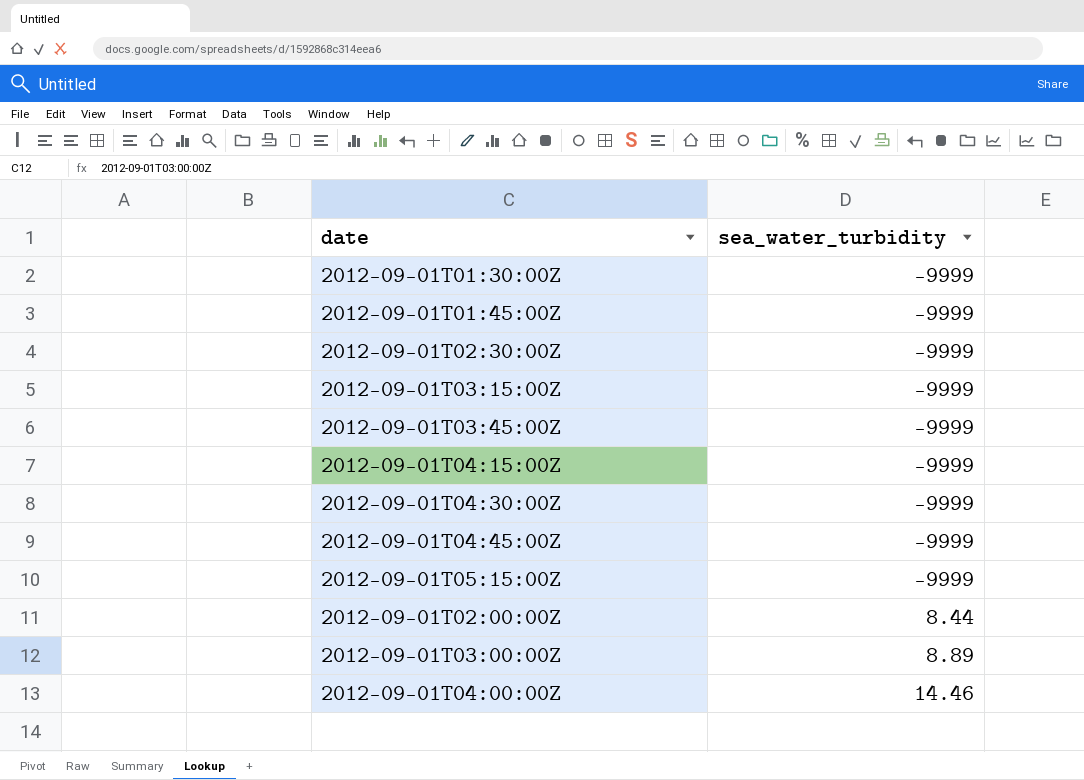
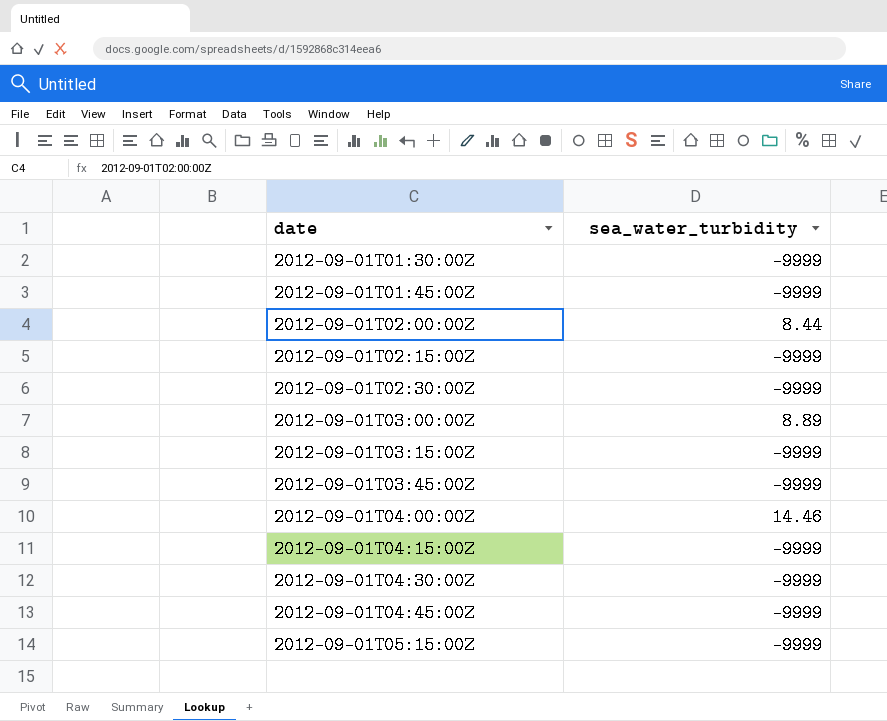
row order: sea_water_turbidity ascending -> date ascending
row 2012-09-01T02:15:00Z: none -> -9999

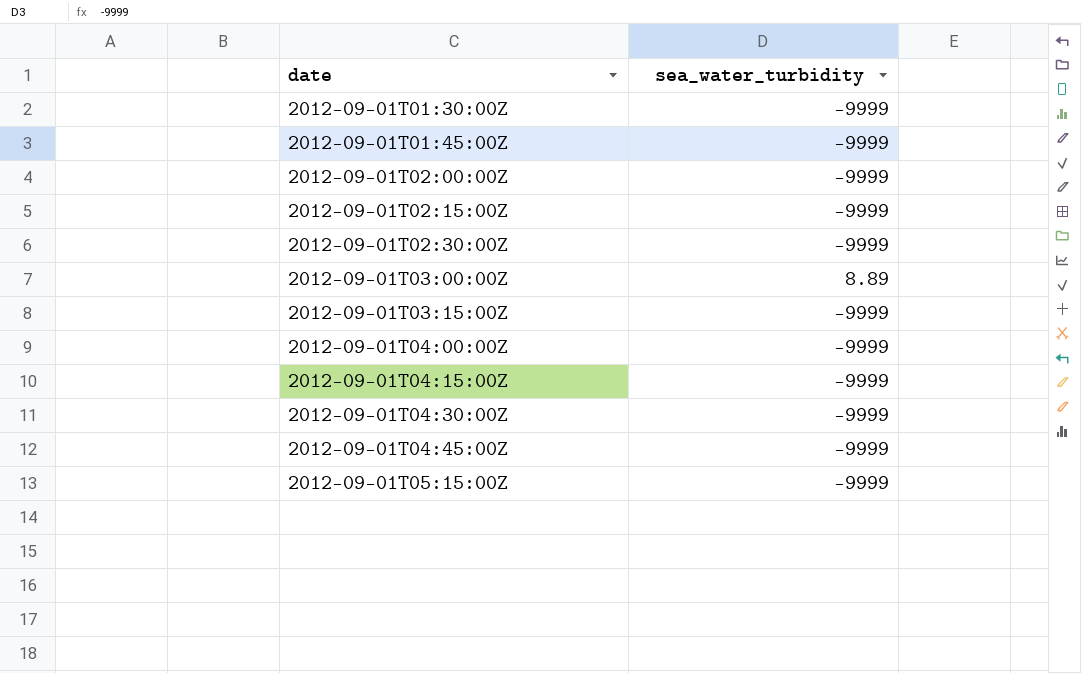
row 2012-09-01T03:45:00Z: -9999 -> none
2012-09-01T02:00:00Z | sea_water_turbidity: 8.44 -> -9999
2012-09-01T04:00:00Z | sea_water_turbidity: 14.46 -> -9999

